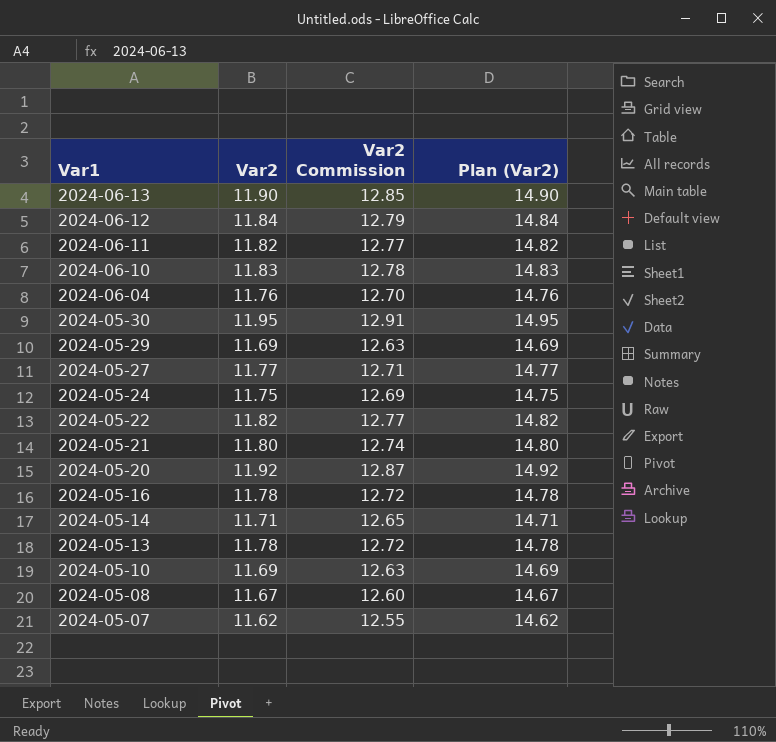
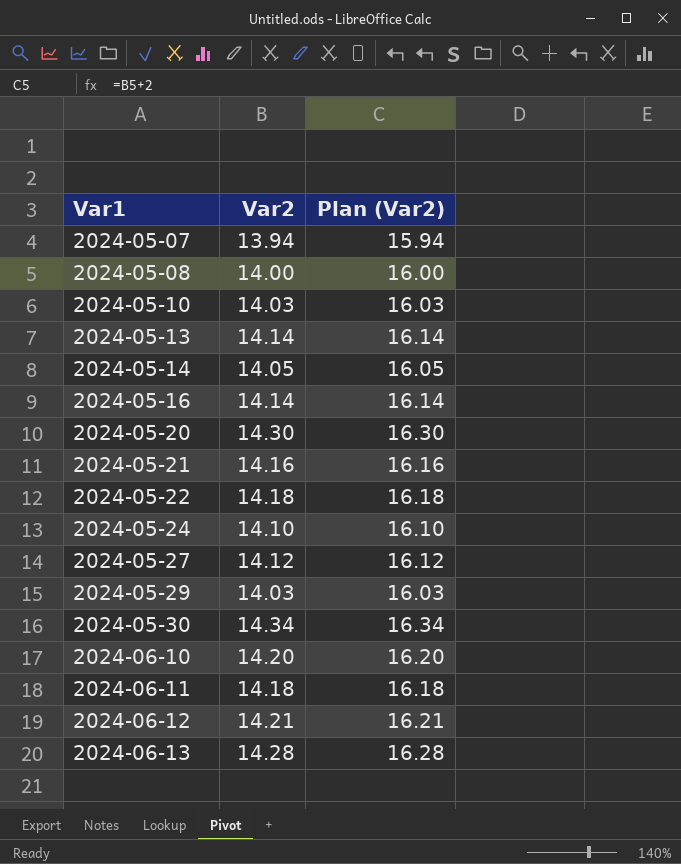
row order: Var1 descending -> Var1 ascending
column Var2 Commission | formula: [Var2] * 1.08 -> none
column Plan (Var2) | formula: [Var2] + 3 -> [Var2] + 2
row 2024-06-04: 11.76 | 12.70 | 14.76 -> none
2024-05-07 | Var2: 11.62 -> 13.94
2024-05-08 | Var2: 11.67 -> 14.00
2024-05-10 | Var2: 11.69 -> 14.03
2024-05-13 | Var2: 11.78 -> 14.14
2024-05-14 | Var2: 11.71 -> 14.05
2024-05-16 | Var2: 11.78 -> 14.14
2024-05-20 | Var2: 11.92 -> 14.30
2024-05-21 | Var2: 11.80 -> 14.16
2024-05-22 | Var2: 11.82 -> 14.18
2024-05-24 | Var2: 11.75 -> 14.10
2024-05-27 | Var2: 11.77 -> 14.12
2024-05-29 | Var2: 11.69 -> 14.03
2024-05-30 | Var2: 11.95 -> 14.34
2024-06-10 | Var2: 11.83 -> 14.20
2024-06-11 | Var2: 11.82 -> 14.18
2024-06-12 | Var2: 11.84 -> 14.21
2024-06-13 | Var2: 11.90 -> 14.28

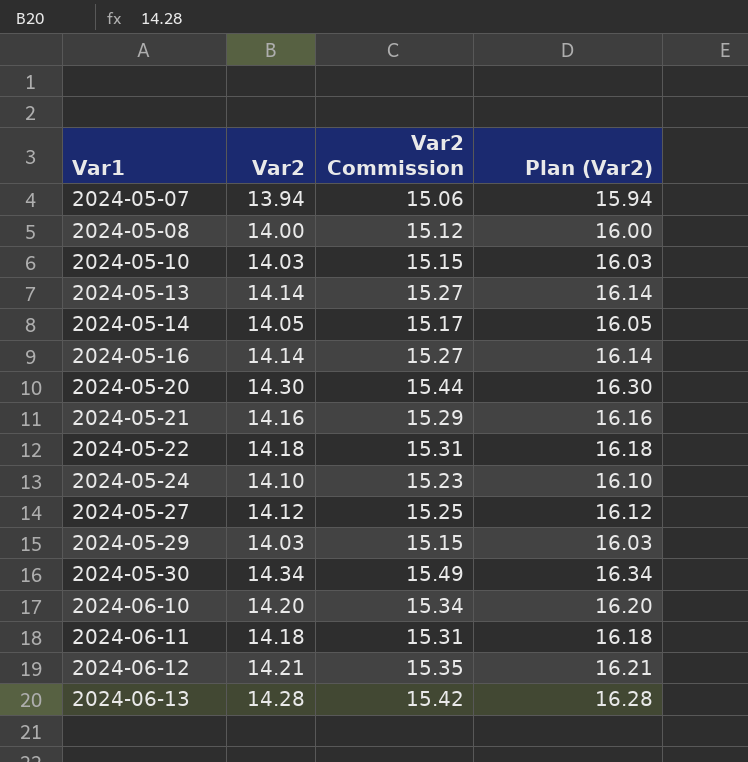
column Var2 Commission | formula: none -> [Var2] * 1.08

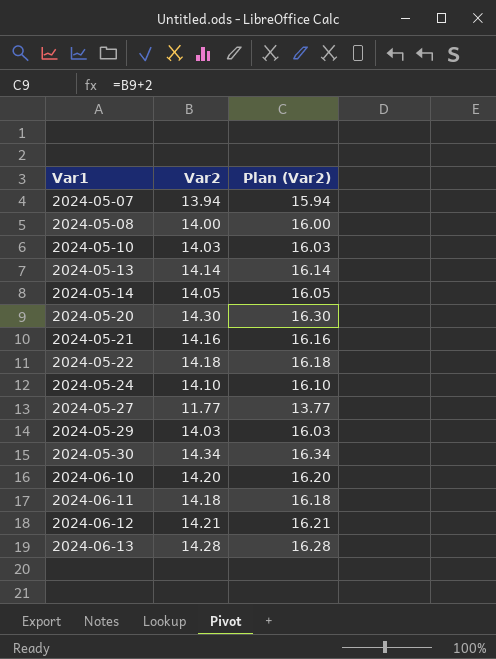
column Var2 Commission | formula: [Var2] * 1.08 -> none
row 2024-05-16: 14.14 | 15.27 | 16.14 -> none
2024-05-27 | Var2: 14.12 -> 11.77
2024-05-27 | Plan (Var2): 16.12 -> 13.77

